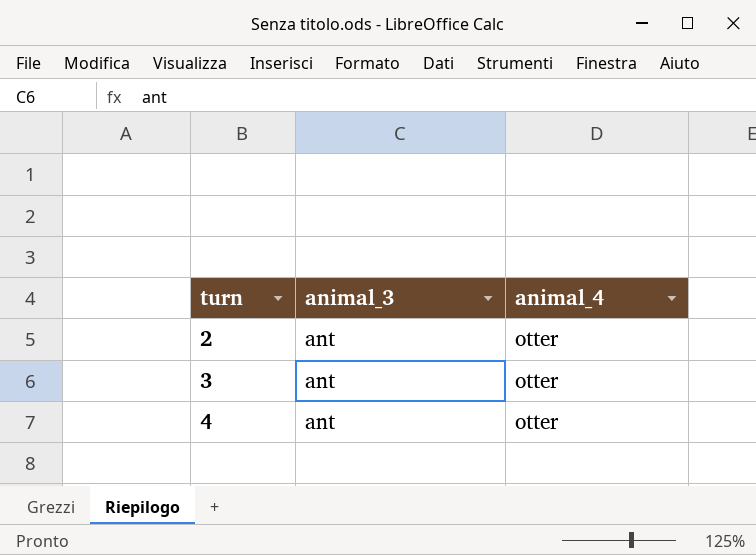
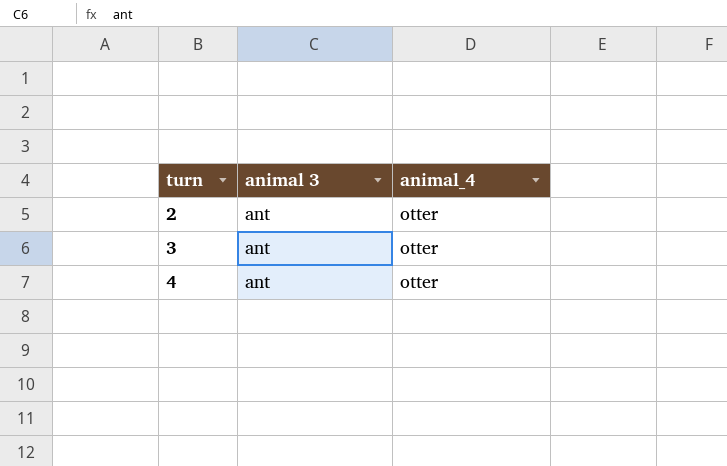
column name: animal_3 -> animal 3

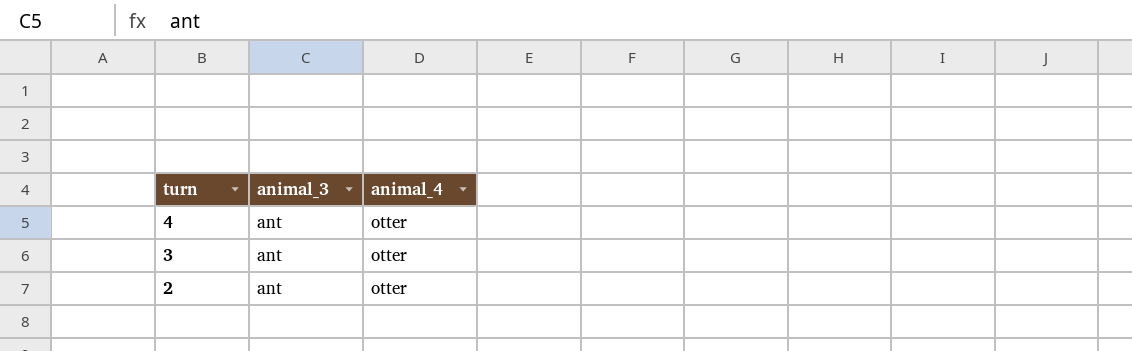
row order: turn ascending -> turn descending
column name: animal 3 -> animal_3

